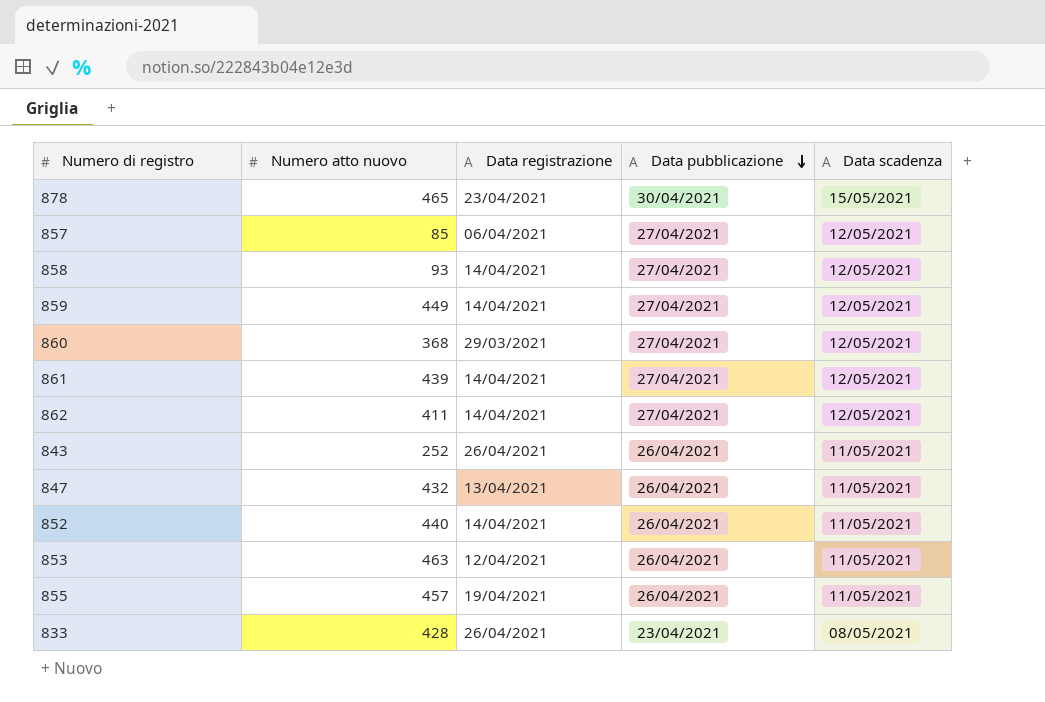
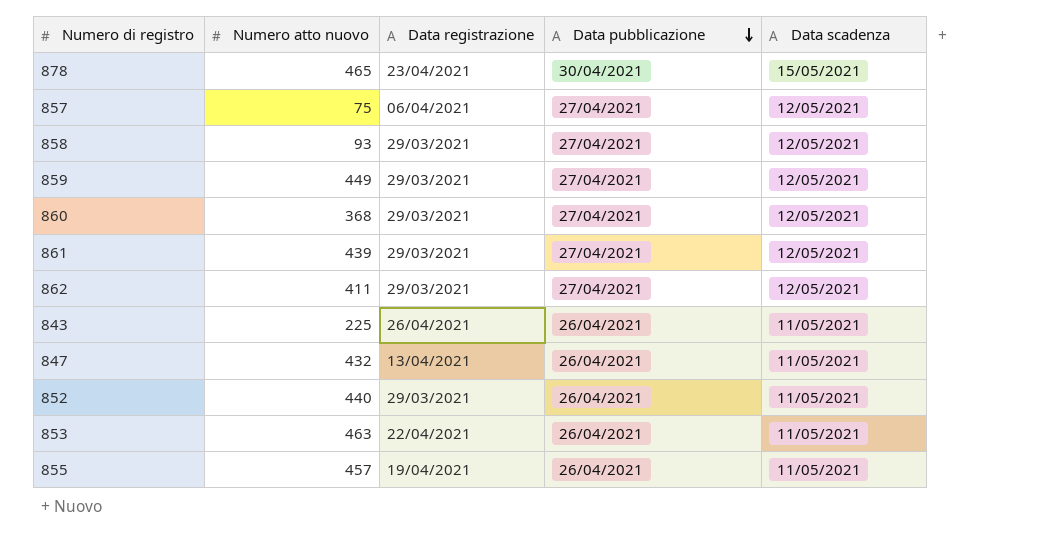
row 833: 428 | 26/04/2021 | 23/04/2021 | 08/05/2021 -> none
857 | Numero atto nuovo: 85 -> 75
858 | Data registrazione: 14/04/2021 -> 29/03/2021
859 | Data registrazione: 14/04/2021 -> 29/03/2021
861 | Data registrazione: 14/04/2021 -> 29/03/2021
862 | Data registrazione: 14/04/2021 -> 29/03/2021
843 | Numero atto nuovo: 252 -> 225
852 | Data registrazione: 14/04/2021 -> 29/03/2021
853 | Data registrazione: 12/04/2021 -> 22/04/2021

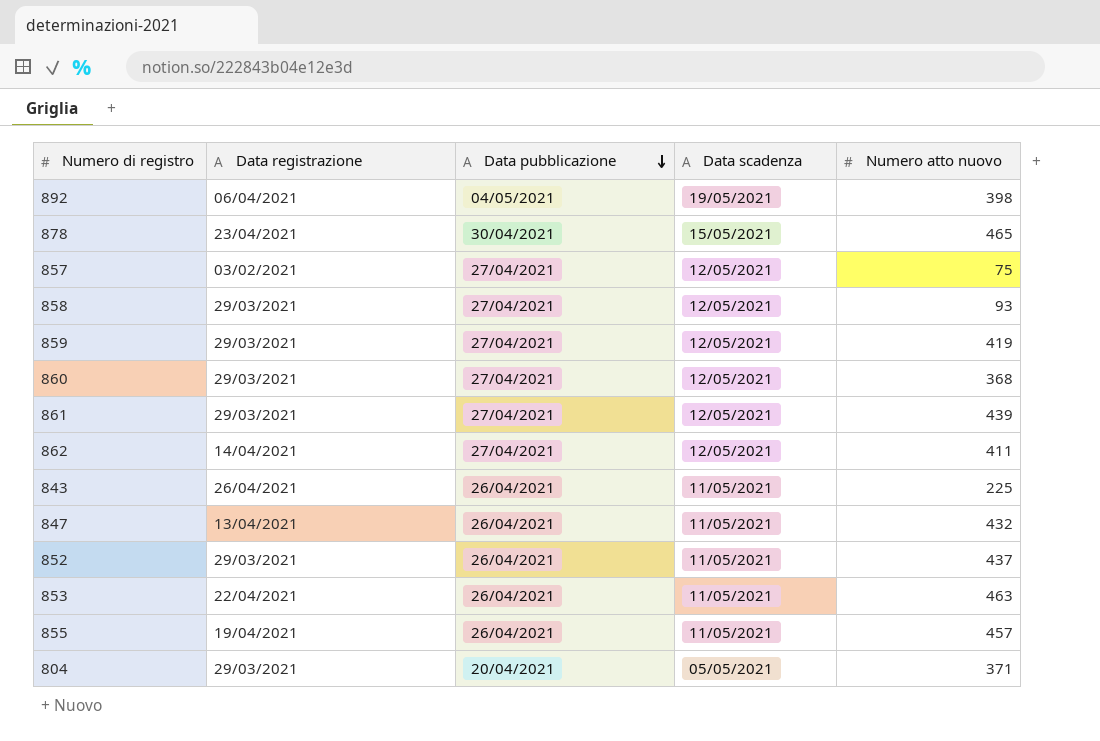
column Numero atto nuovo | position: 2 -> 5
row 892: none -> 06/04/2021 | 04/05/2021 | 19/05/2021 | 398
857 | Data registrazione: 06/04/2021 -> 03/02/2021
859 | Numero atto nuovo: 449 -> 419
862 | Data registrazione: 29/03/2021 -> 14/04/2021
852 | Numero atto nuovo: 440 -> 437
row 804: none -> 29/03/2021 | 20/04/2021 | 05/05/2021 | 371

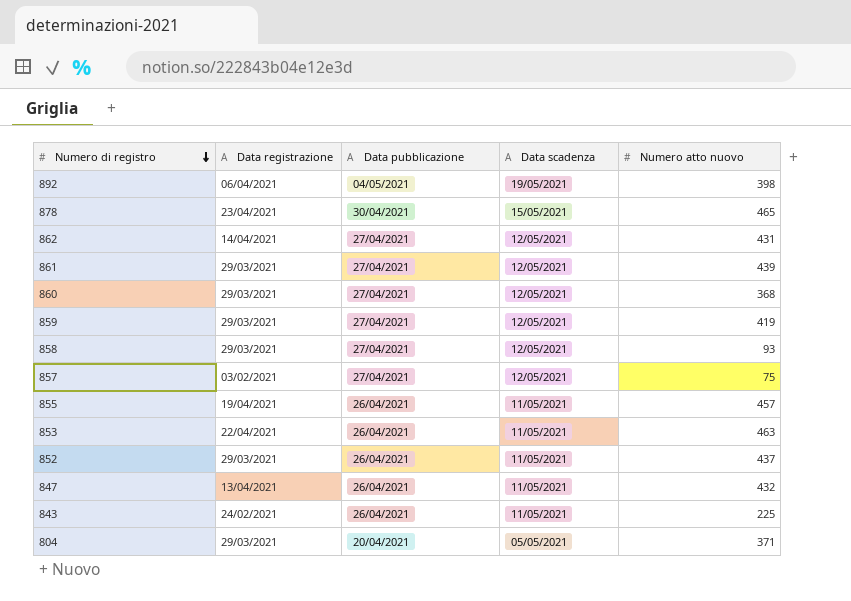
row order: Data pubblicazione descending -> Numero di registro descending
862 | Numero atto nuovo: 411 -> 431
843 | Data registrazione: 26/04/2021 -> 24/02/2021

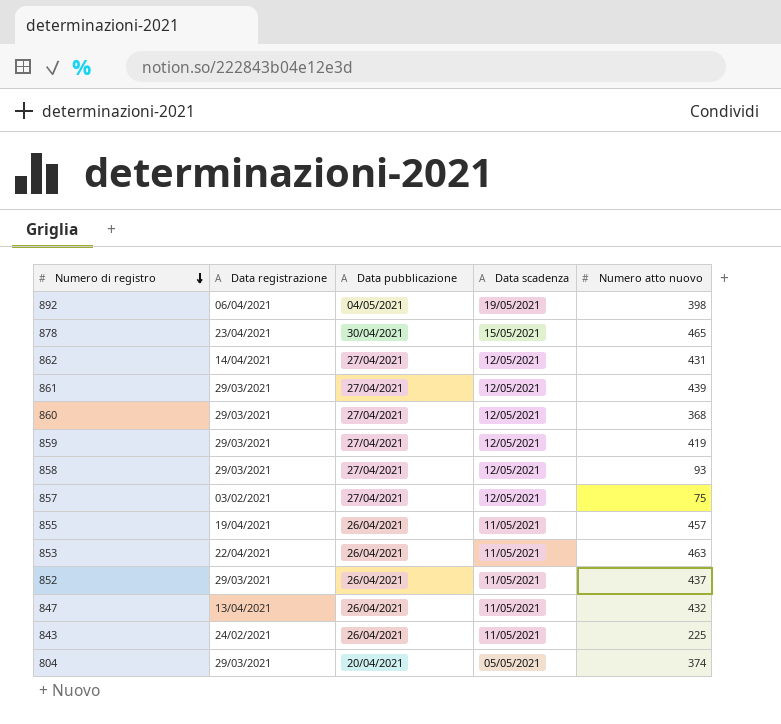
804 | Numero atto nuovo: 371 -> 374

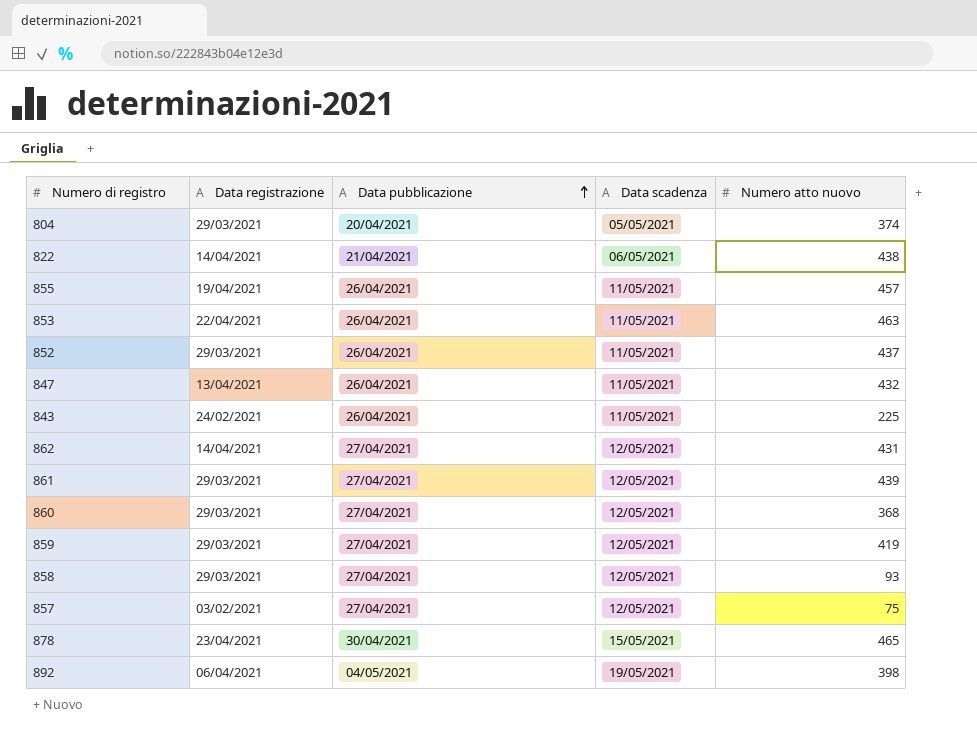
row order: Numero di registro descending -> Data pubblicazione ascending
row 822: none -> 14/04/2021 | 21/04/2021 | 06/05/2021 | 438

